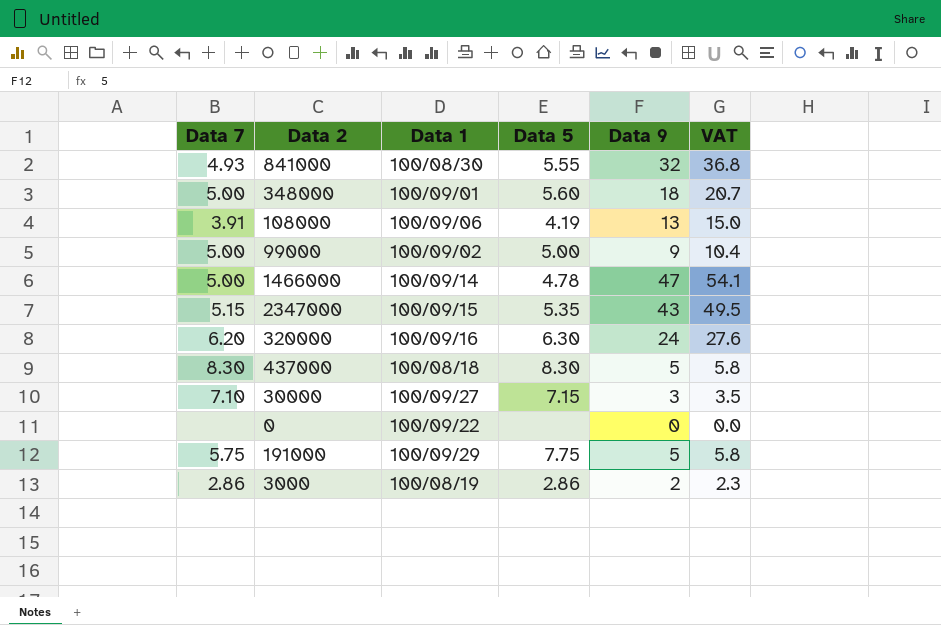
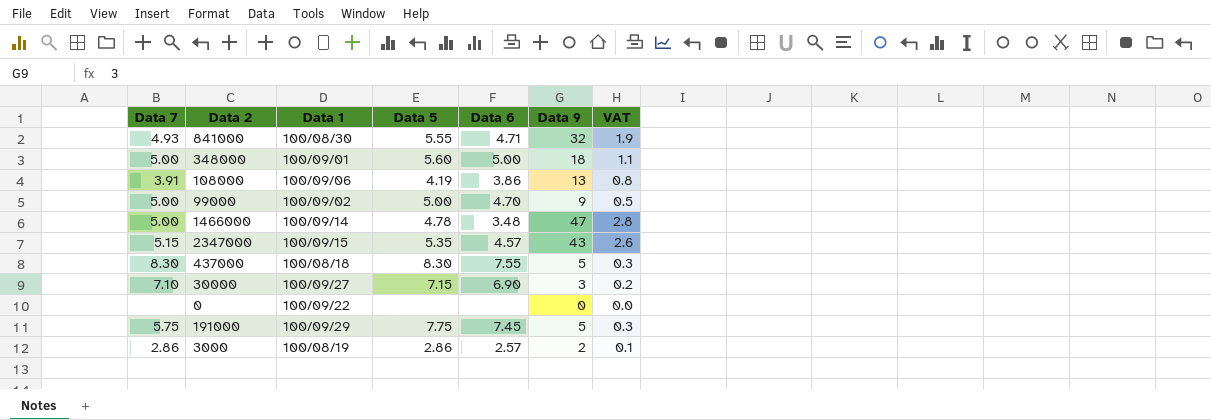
column Data 6 | position: none -> 5
column VAT | formula: [Data 9] * 1.15 -> [Data 9] * 0.06
row 320000: 6.20 | 100/09/16 | 6.30 | 24 | 27.6 -> none

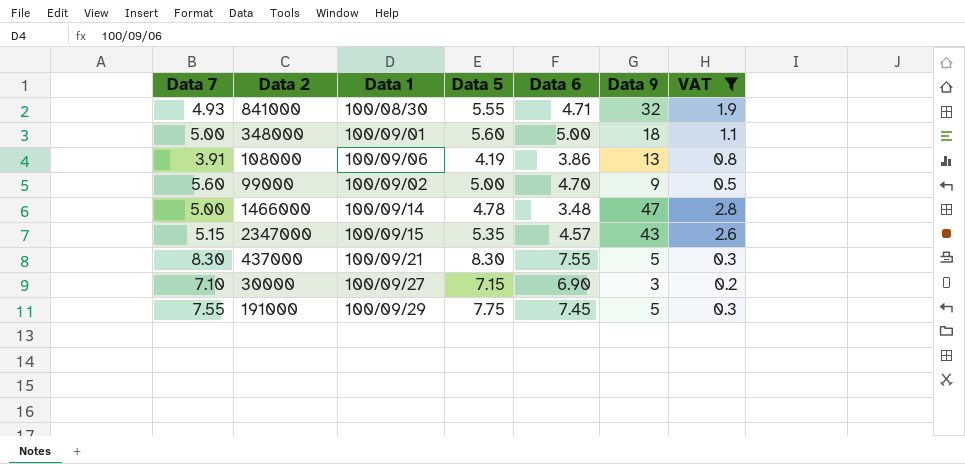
filter: none -> VAT >= 0.2
99000 | Data 7: 5.00 -> 5.60
437000 | Data 1: 100/08/18 -> 100/09/21
191000 | Data 7: 5.75 -> 7.55

